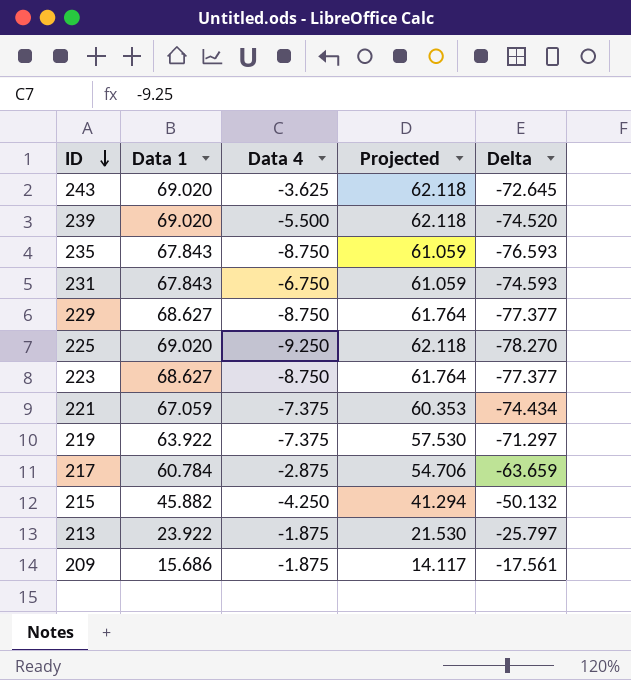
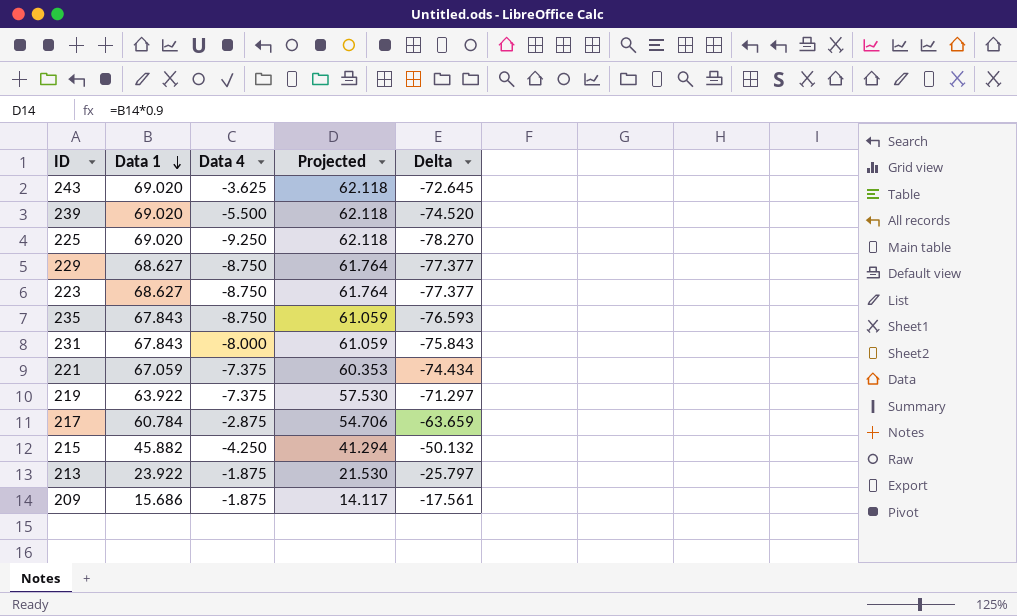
row order: ID descending -> Data 1 descending
231 | Data 4: -6.750 -> -8.000
231 | Delta: -74.593 -> -75.843

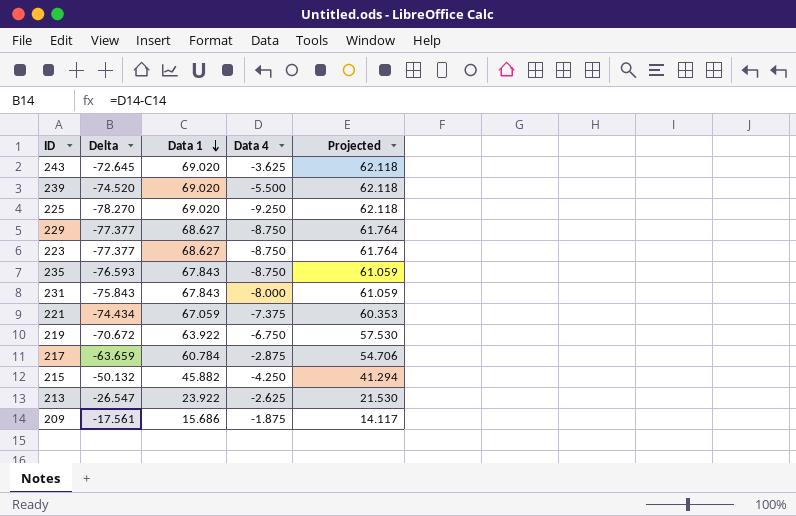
column Delta | position: 5 -> 2
219 | Delta: -71.297 -> -70.672
219 | Data 4: -7.375 -> -6.750
213 | Delta: -25.797 -> -26.547
213 | Data 4: -1.875 -> -2.625

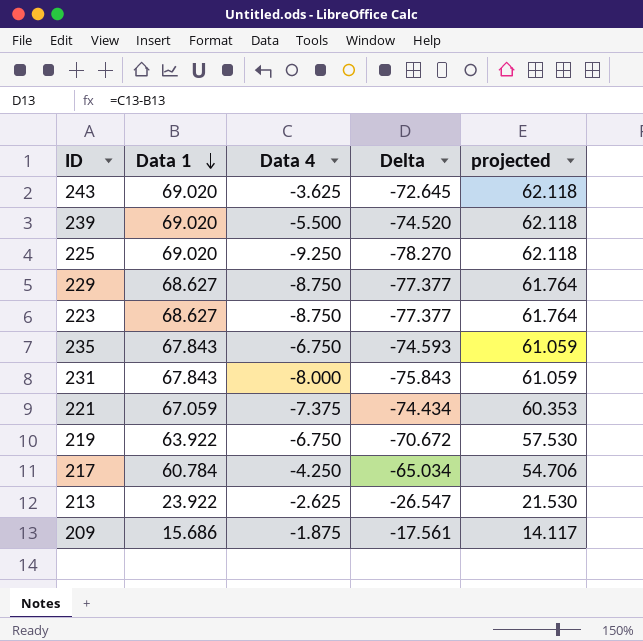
column Delta | position: 2 -> 4
column name: Projected -> projected
row 215: -50.132 | 45.882 | -4.250 | 41.294 -> none
235 | Data 4: -8.750 -> -6.750
235 | Delta: -76.593 -> -74.593
217 | Data 4: -2.875 -> -4.250
217 | Delta: -63.659 -> -65.034

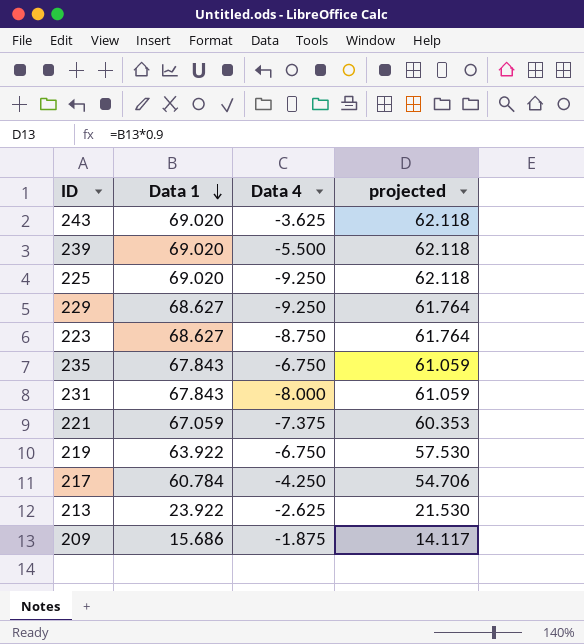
column Delta | formula: [Data 4] - [Data 1] -> none
229 | Data 4: -8.750 -> -9.250

